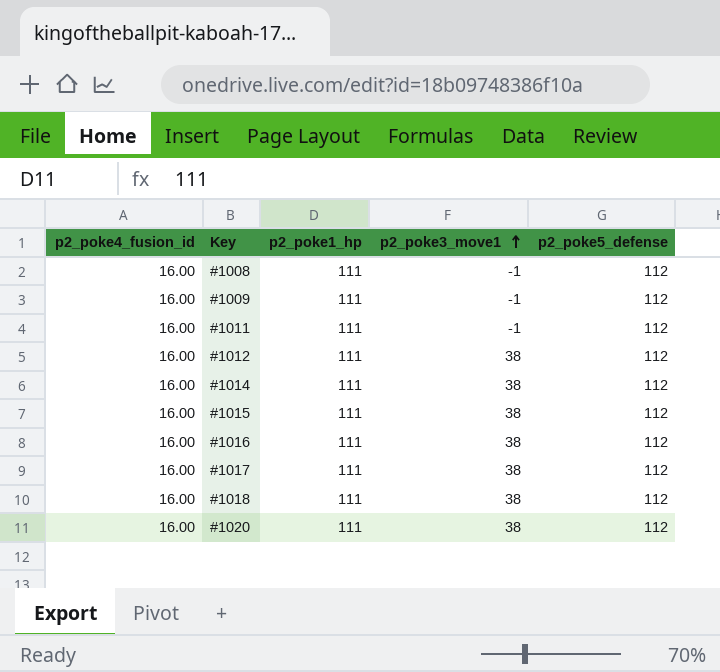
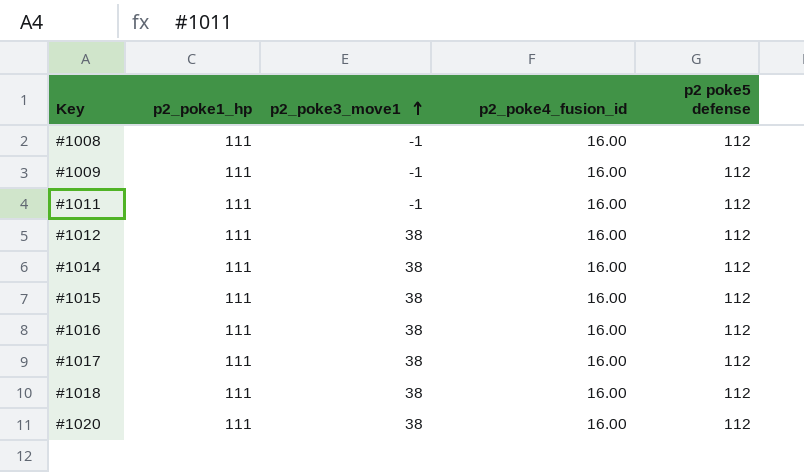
column p2_poke4_fusion_id | position: 1 -> 4
column name: p2_poke5_defense -> p2 poke5 defense

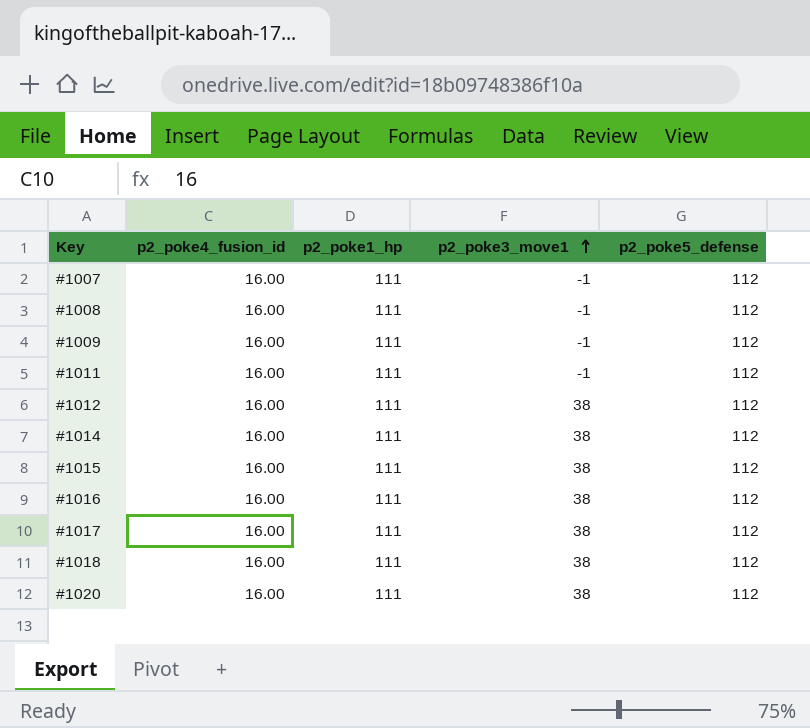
column p2_poke4_fusion_id | position: 4 -> 2
column name: p2 poke5 defense -> p2_poke5_defense
row #1007: none -> 16.00 | 111 | -1 | 112

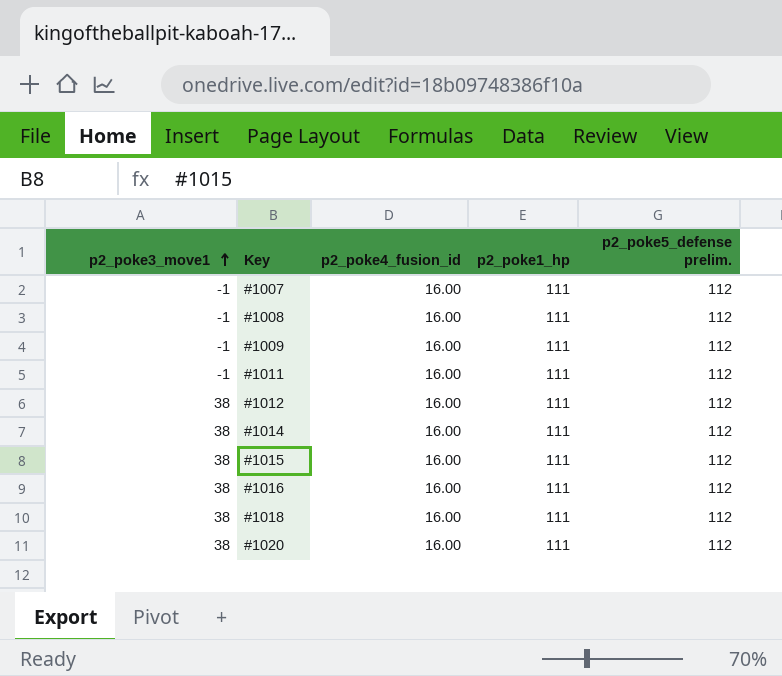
column p2_poke3_move1 | position: 4 -> 1
column name: p2_poke5_defense -> p2_poke5_defense prelim.
row #1017: 16.00 | 111 | 38 | 112 -> none

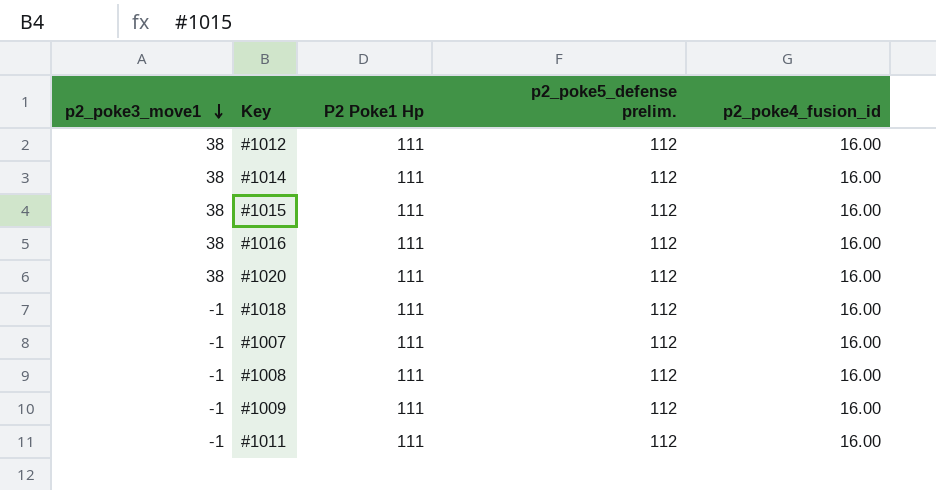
row order: p2_poke3_move1 ascending -> p2_poke3_move1 descending
column name: p2_poke1_hp -> P2 Poke1 Hp
column p2_poke4_fusion_id | position: 3 -> 5
#1018 | p2_poke3_move1: 38 -> -1

